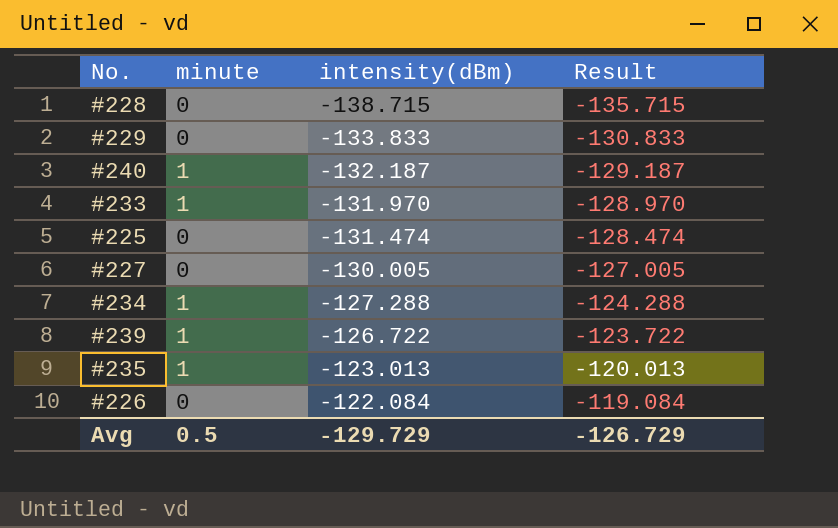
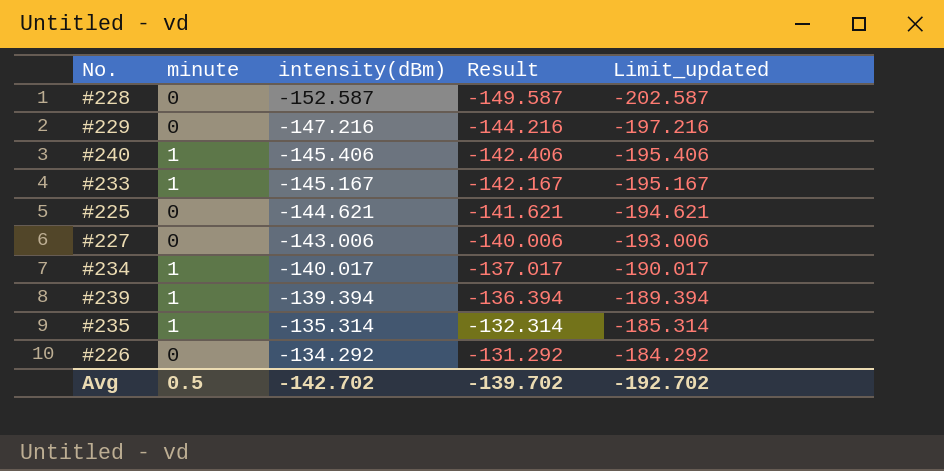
column Limit_updated | formula: none -> [intensity(dBm)] - 50
#228 | intensity(dBm): -138.715 -> -152.587
#228 | Result: -135.715 -> -149.587
#229 | intensity(dBm): -133.833 -> -147.216
#229 | Result: -130.833 -> -144.216
#240 | intensity(dBm): -132.187 -> -145.406
#240 | Result: -129.187 -> -142.406
#233 | intensity(dBm): -131.970 -> -145.167
#233 | Result: -128.970 -> -142.167
#225 | intensity(dBm): -131.474 -> -144.621
#225 | Result: -128.474 -> -141.621
#227 | intensity(dBm): -130.005 -> -143.006
#227 | Result: -127.005 -> -140.006
#234 | intensity(dBm): -127.288 -> -140.017
#234 | Result: -124.288 -> -137.017
#239 | intensity(dBm): -126.722 -> -139.394
#239 | Result: -123.722 -> -136.394
#235 | intensity(dBm): -123.013 -> -135.314
#235 | Result: -120.013 -> -132.314
#226 | intensity(dBm): -122.084 -> -134.292
#226 | Result: -119.084 -> -131.292
Avg | intensity(dBm): -129.729 -> -142.702
Avg | Result: -126.729 -> -139.702

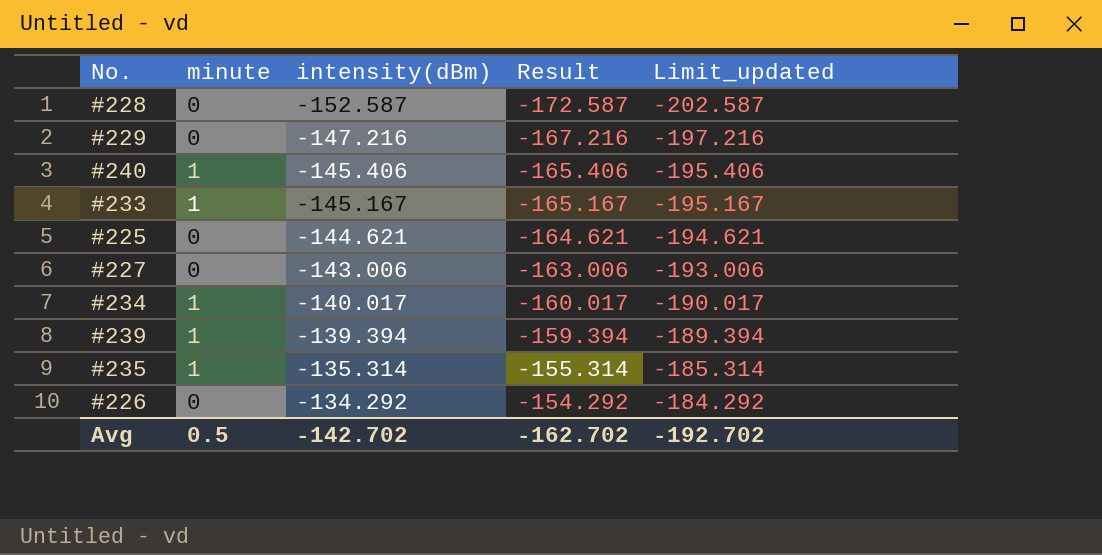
column Result | formula: [intensity(dBm)] + 3 -> [intensity(dBm)] - 20
Avg | Result: -139.702 -> -162.702

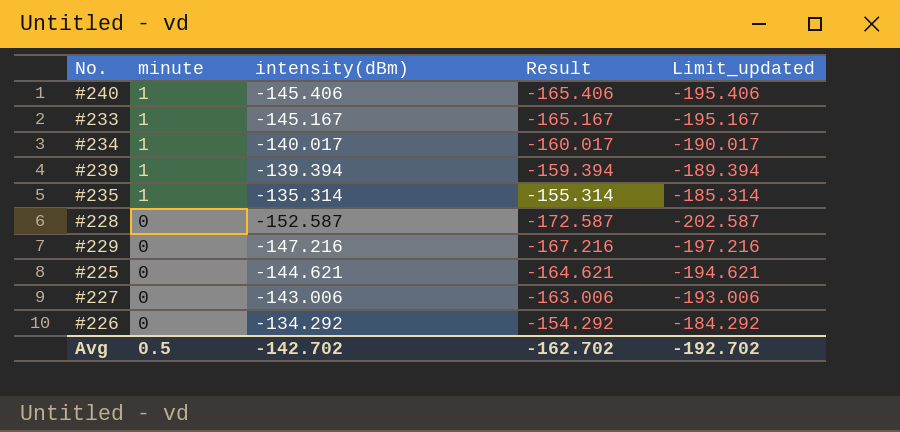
row order: intensity(dBm) ascending -> minute descending

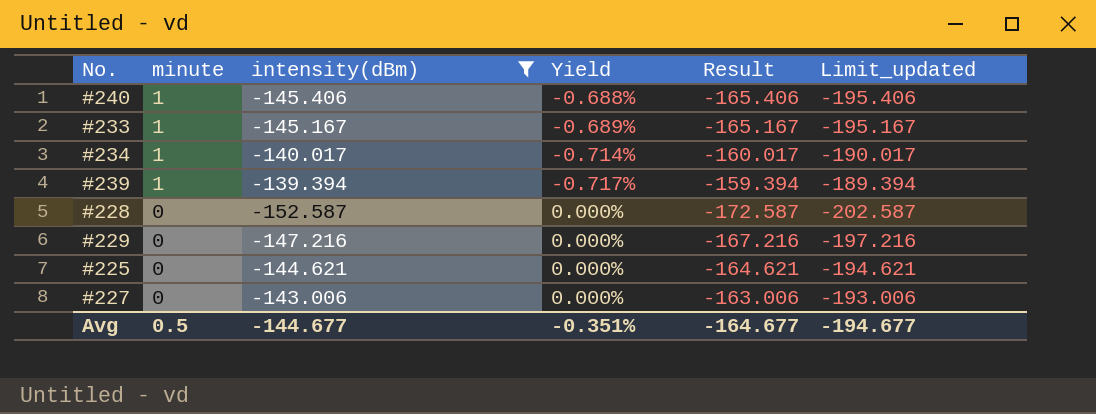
filter: none -> intensity(dBm) <= -139.394
column Yield | formula: none -> [minute] / [intensity(dBm)]
Avg | intensity(dBm): -142.702 -> -144.677
Avg | Result: -162.702 -> -164.677
Avg | Limit_updated: -192.702 -> -194.677

